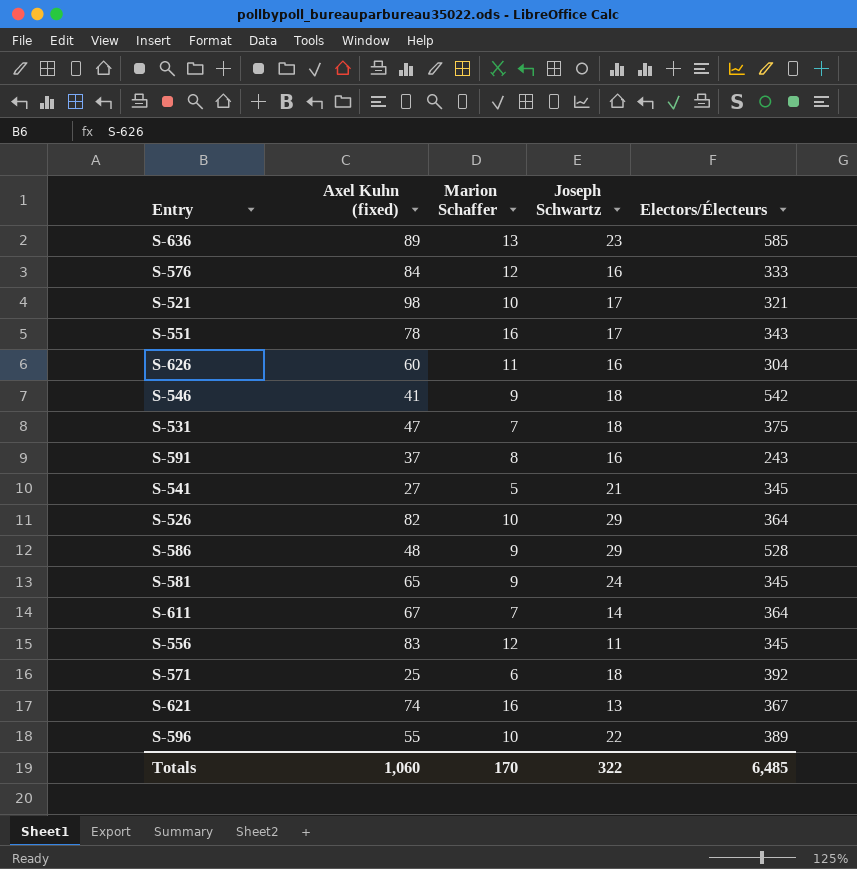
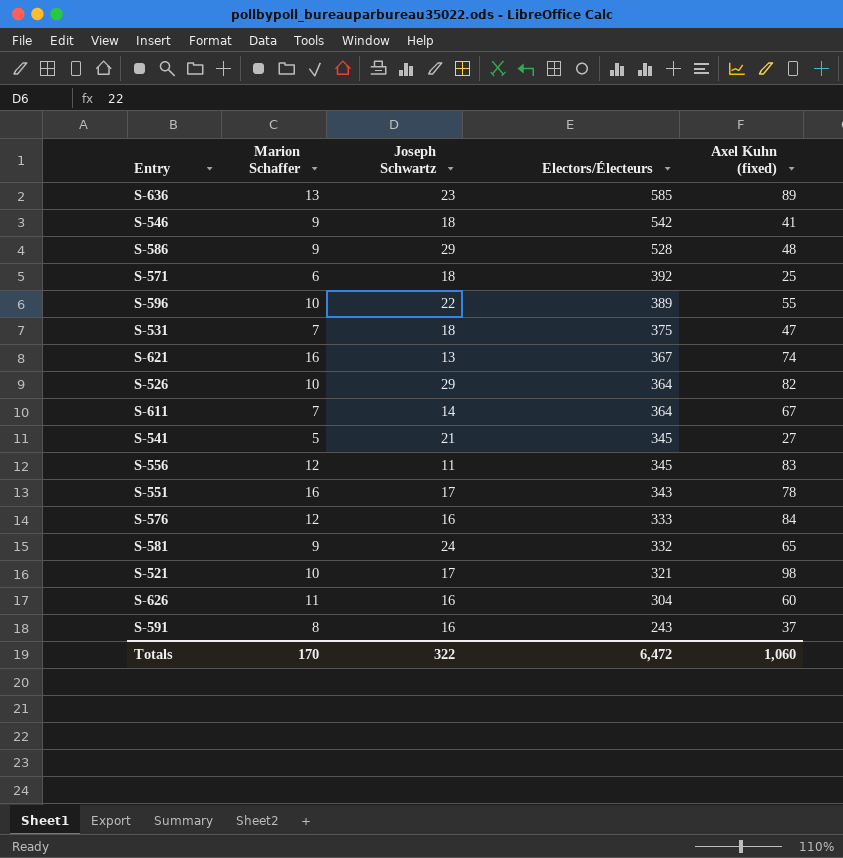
row order: none -> Electors/Électeurs descending
column Axel Kuhn (fixed) | position: 2 -> 5
S-581 | Electors/Électeurs: 345 -> 332
Totals | Electors/Électeurs: 6,485 -> 6,472

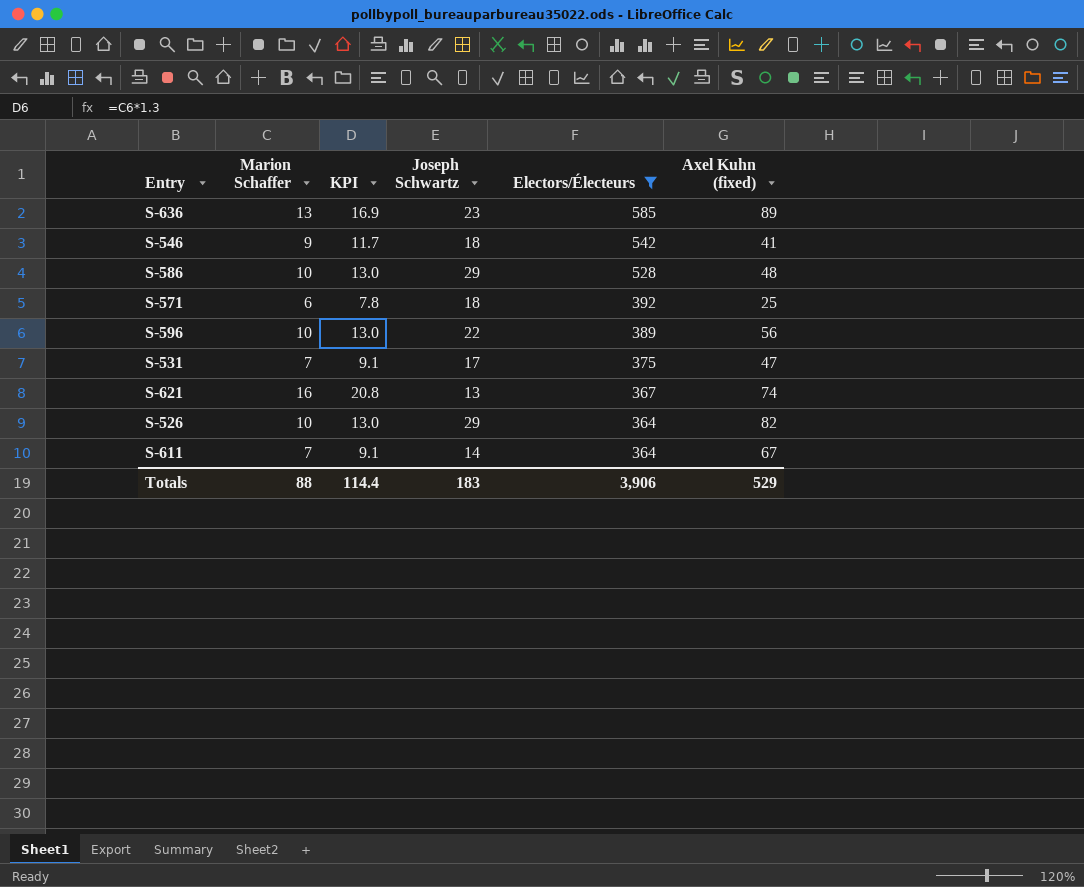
filter: none -> Electors/Électeurs >= 364
column KPI | formula: none -> [Marion Schaffer] * 1.3
S-586 | Marion Schaffer: 9 -> 10
S-596 | Axel Kuhn (fixed): 55 -> 56
S-531 | Joseph Schwartz: 18 -> 17
Totals | Marion Schaffer: 170 -> 88
Totals | Joseph Schwartz: 322 -> 183
Totals | Electors/Électeurs: 6,472 -> 3,906
Totals | Axel Kuhn (fixed): 1,060 -> 529

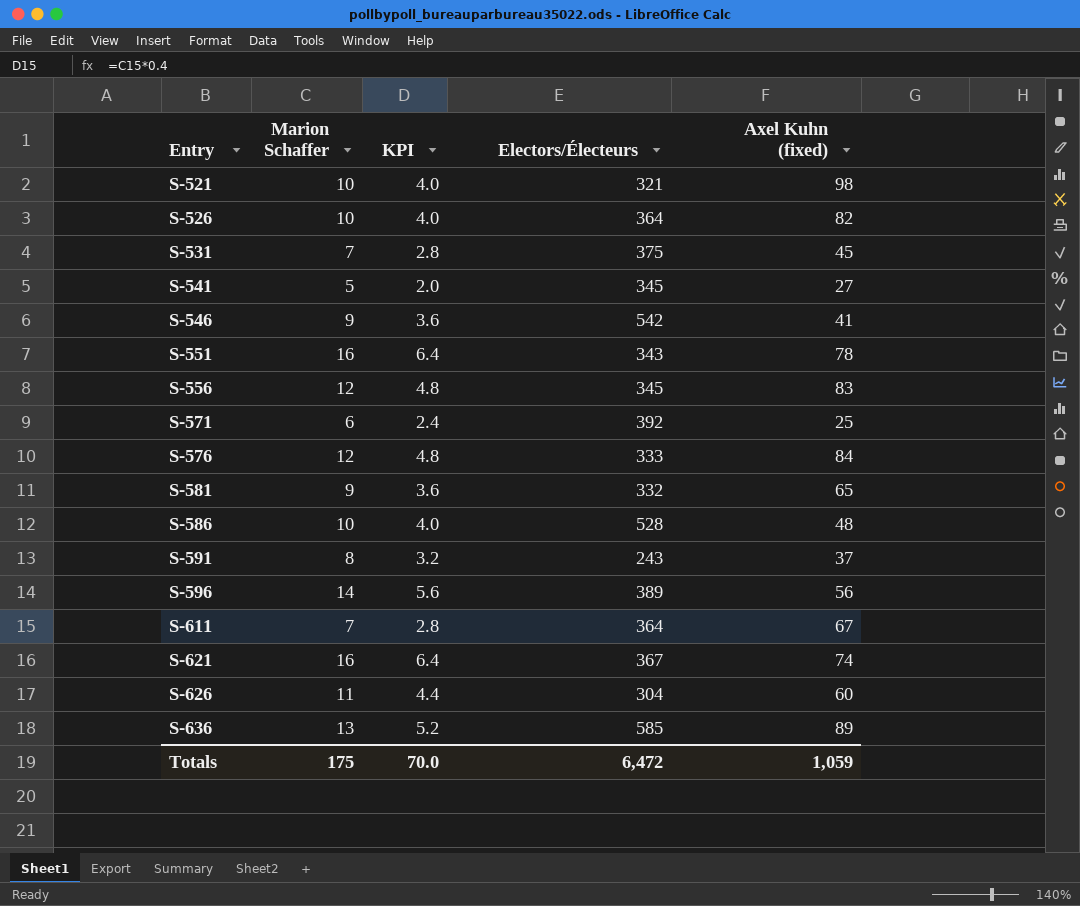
filter: Electors/Électeurs >= 364 -> none
row order: Electors/Électeurs descending -> Entry ascending
column Joseph Schwartz | position: 4 -> none
column KPI | formula: [Marion Schaffer] * 1.3 -> [Marion Schaffer] * 0.4
S-531 | Axel Kuhn (fixed): 47 -> 45
S-596 | Marion Schaffer: 10 -> 14
Totals | Marion Schaffer: 88 -> 175
Totals | KPI: 114.4 -> 70.0
Totals | Electors/Électeurs: 3,906 -> 6,472
Totals | Axel Kuhn (fixed): 529 -> 1,059

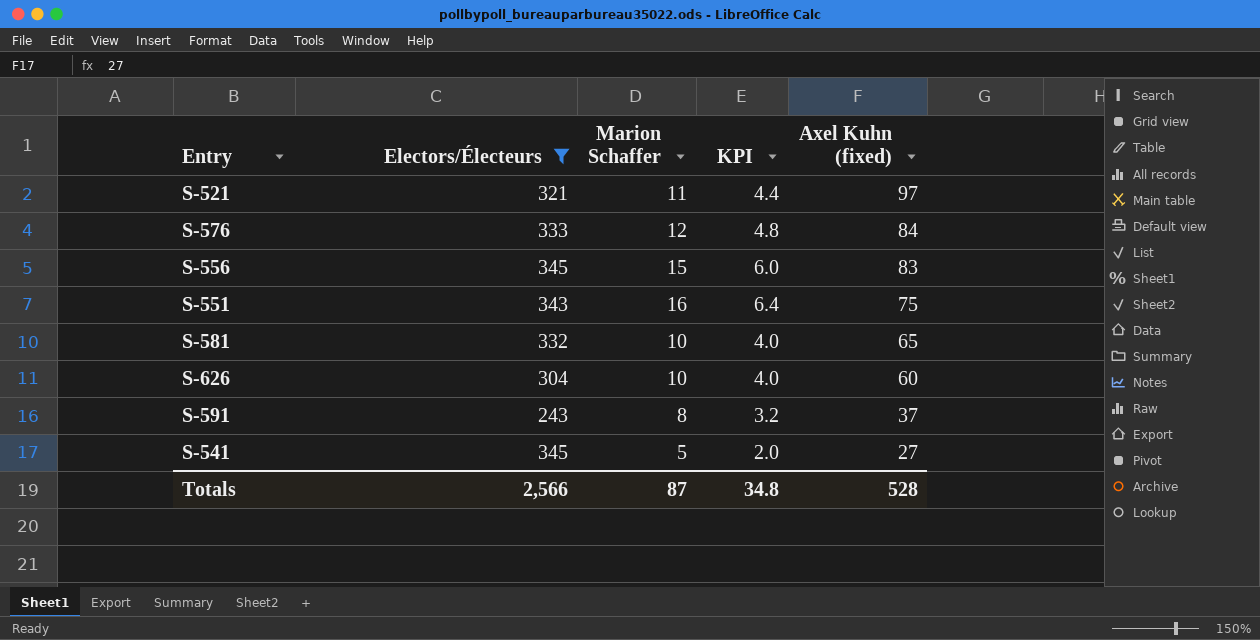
filter: none -> Electors/Électeurs <= 345
row order: Entry ascending -> Axel Kuhn (fixed) descending
column Electors/Électeurs | position: 4 -> 2
S-521 | Marion Schaffer: 10 -> 11
S-521 | KPI: 4.0 -> 4.4
S-521 | Axel Kuhn (fixed): 98 -> 97
S-556 | Marion Schaffer: 12 -> 15
S-556 | KPI: 4.8 -> 6.0
S-551 | Axel Kuhn (fixed): 78 -> 75
S-581 | Marion Schaffer: 9 -> 10
S-581 | KPI: 3.6 -> 4.0
S-626 | Marion Schaffer: 11 -> 10
S-626 | KPI: 4.4 -> 4.0
Totals | Electors/Électeurs: 6,472 -> 2,566
Totals | Marion Schaffer: 175 -> 87
Totals | KPI: 70.0 -> 34.8
Totals | Axel Kuhn (fixed): 1,059 -> 528

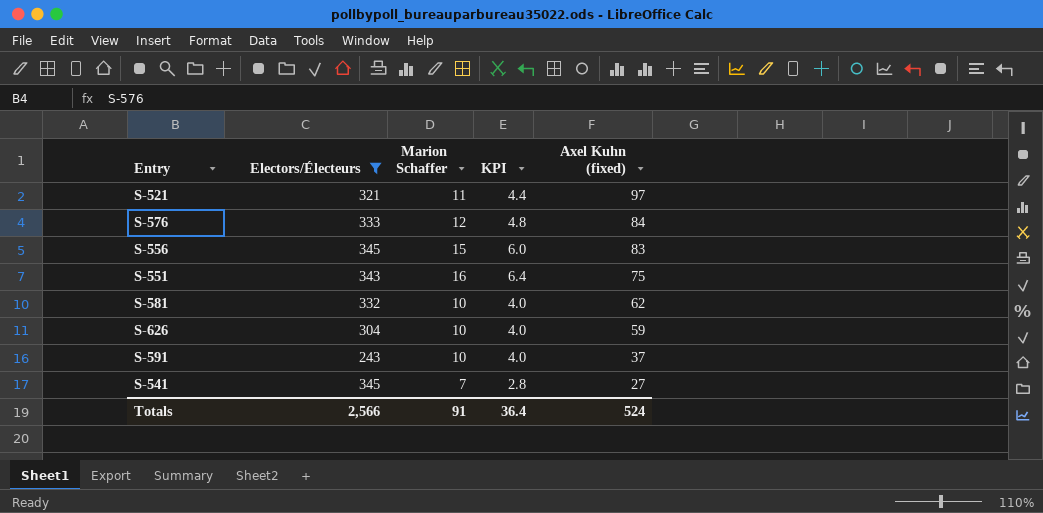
S-581 | Axel Kuhn (fixed): 65 -> 62
S-626 | Axel Kuhn (fixed): 60 -> 59
S-591 | Marion Schaffer: 8 -> 10
S-591 | KPI: 3.2 -> 4.0
S-541 | Marion Schaffer: 5 -> 7
S-541 | KPI: 2.0 -> 2.8
Totals | Marion Schaffer: 87 -> 91
Totals | KPI: 34.8 -> 36.4
Totals | Axel Kuhn (fixed): 528 -> 524

